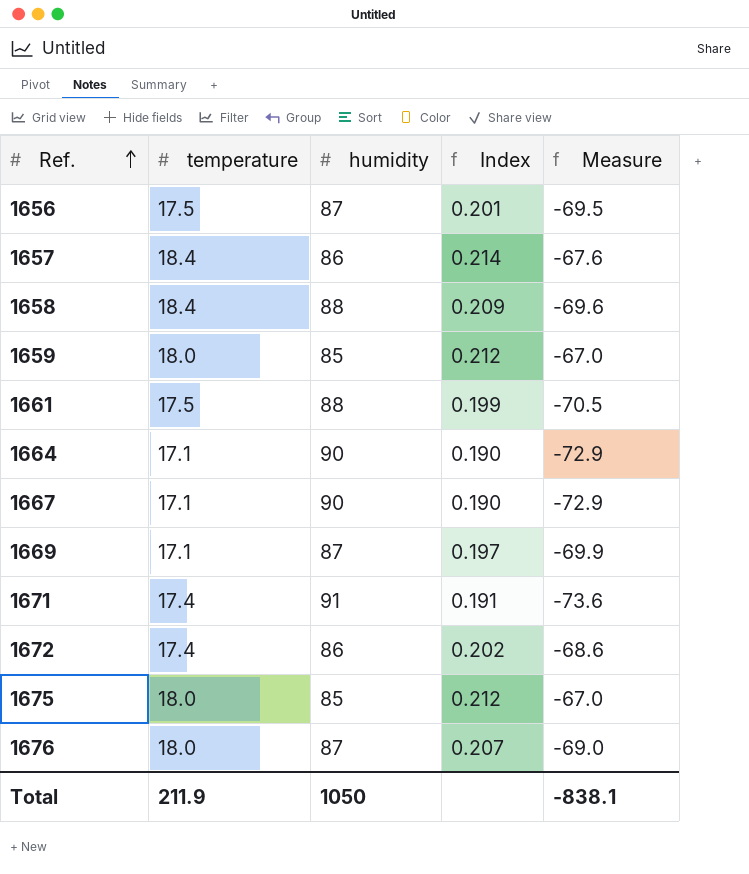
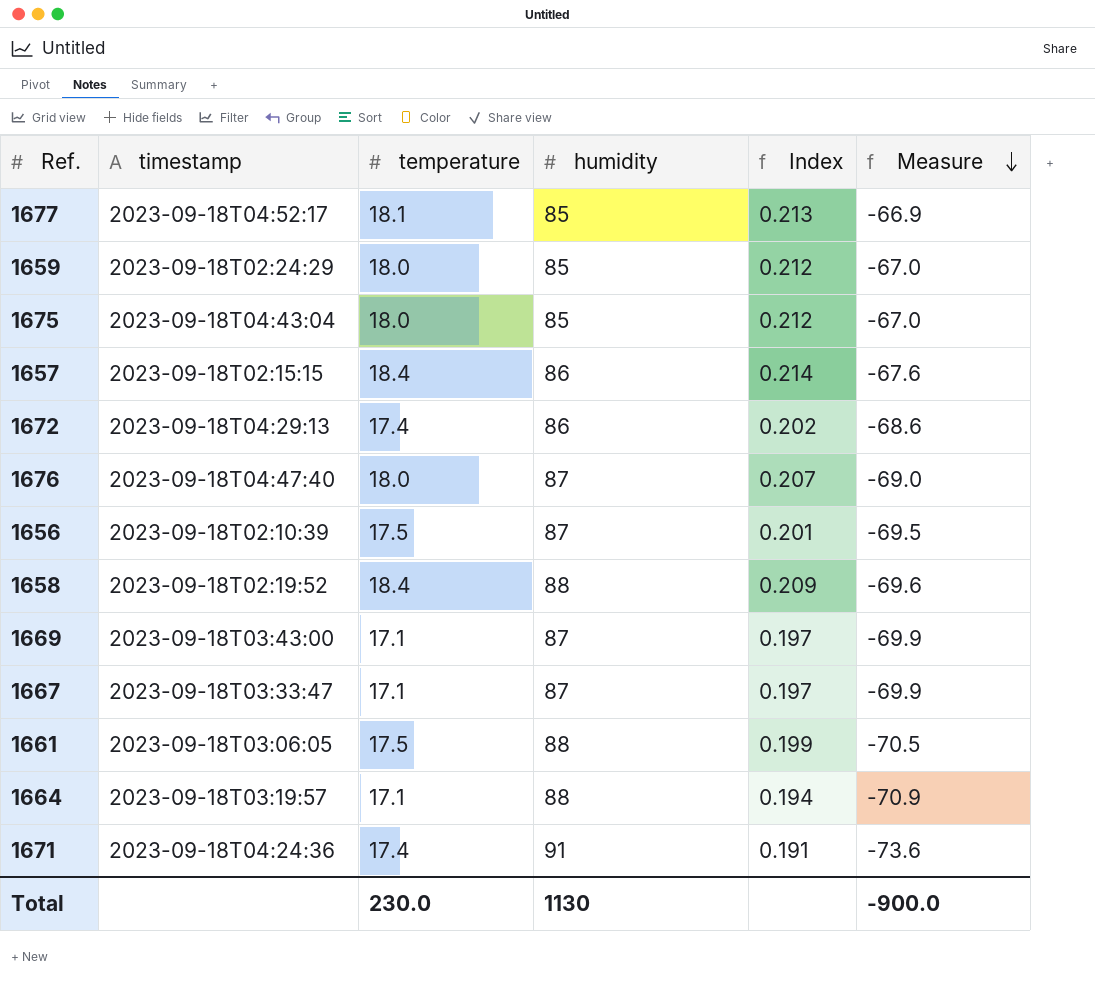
row order: Ref. ascending -> Measure descending
column timestamp | position: none -> 2
row 1677: none -> 2023-09-18T04:52:17 | 18.1 | 85 | 0.213 | -66.9
1667 | humidity: 90 -> 87
1667 | Index: 0.190 -> 0.197
1667 | Measure: -72.9 -> -69.9
1664 | humidity: 90 -> 88
1664 | Index: 0.190 -> 0.194
1664 | Measure: -72.9 -> -70.9
Total | temperature: 211.9 -> 230.0
Total | humidity: 1050 -> 1130
Total | Measure: -838.1 -> -900.0

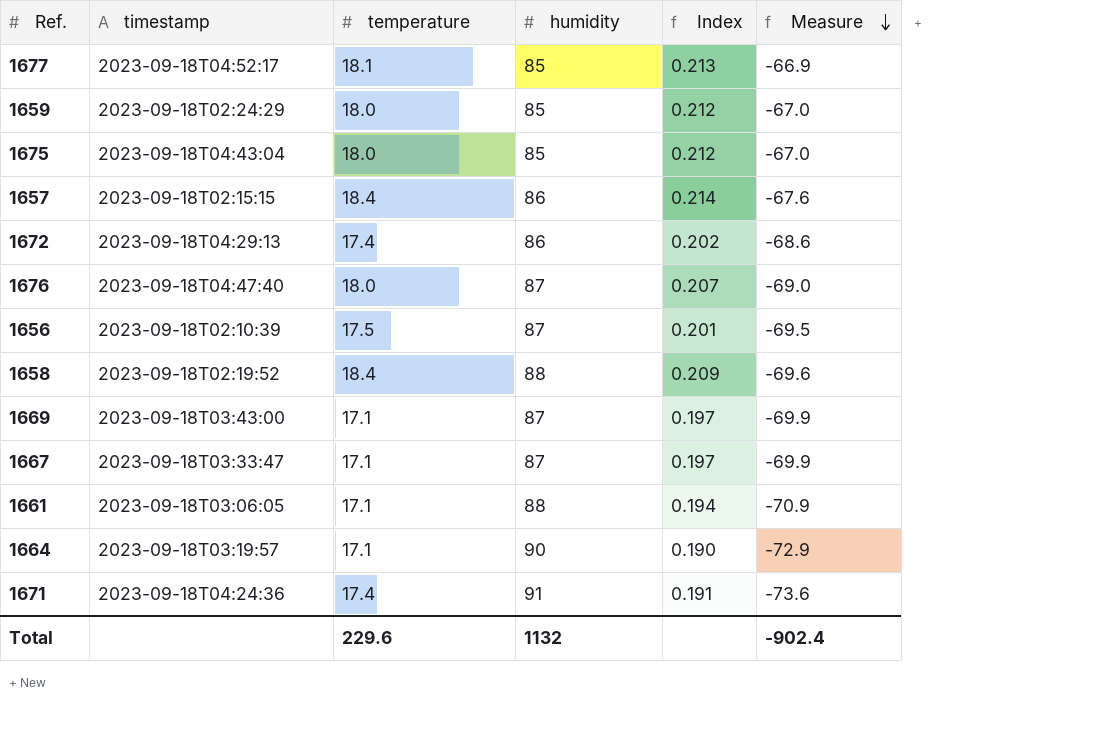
1661 | temperature: 17.5 -> 17.1
1661 | Index: 0.199 -> 0.194
1661 | Measure: -70.5 -> -70.9
1664 | humidity: 88 -> 90
1664 | Index: 0.194 -> 0.190
1664 | Measure: -70.9 -> -72.9
Total | temperature: 230.0 -> 229.6
Total | humidity: 1130 -> 1132
Total | Measure: -900.0 -> -902.4

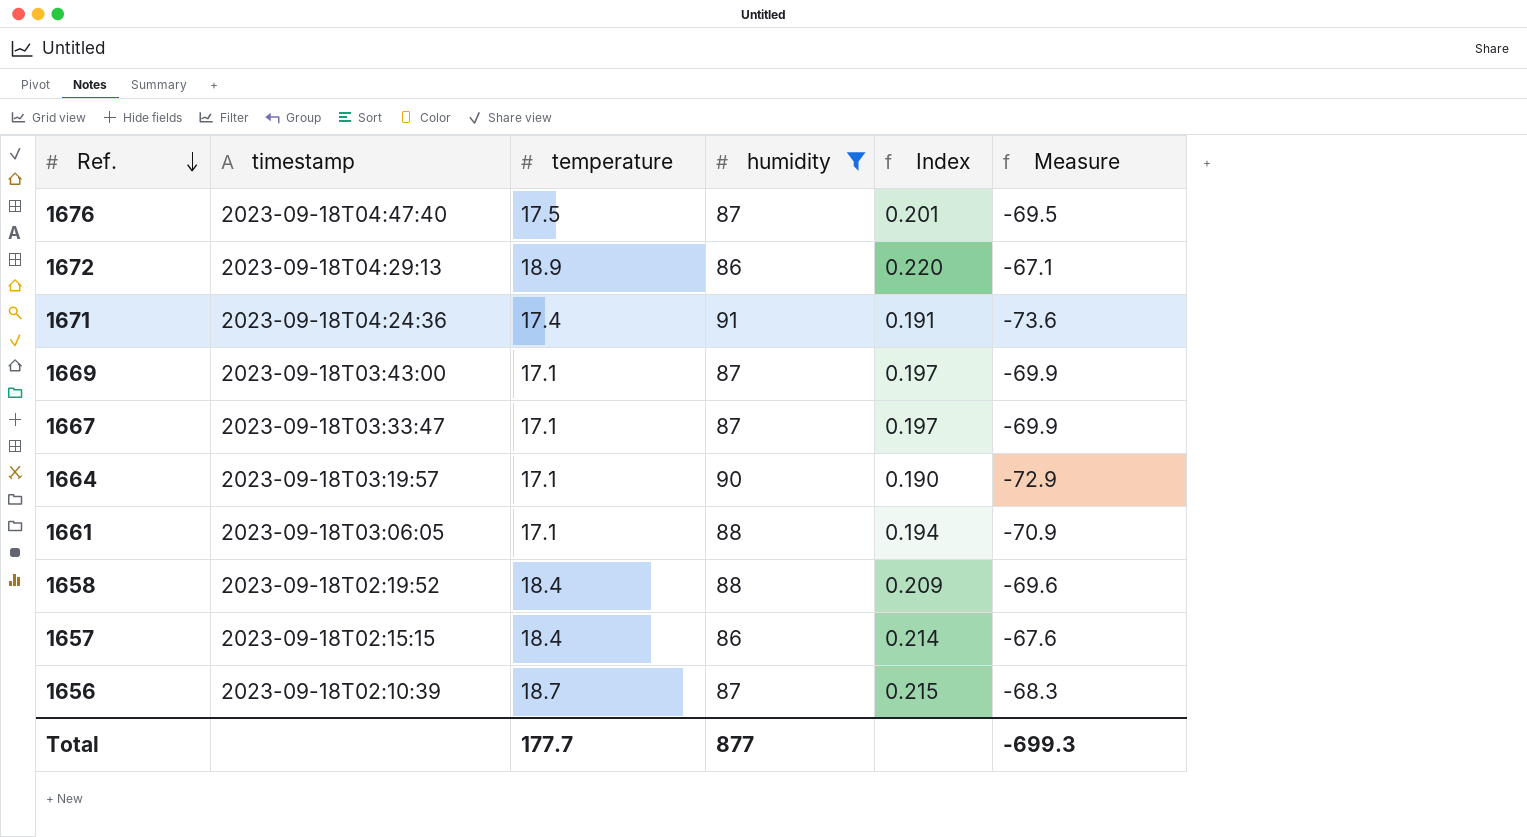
filter: none -> humidity != 85
row order: Measure descending -> Ref. descending
1676 | temperature: 18.0 -> 17.5
1676 | Index: 0.207 -> 0.201
1676 | Measure: -69.0 -> -69.5
1672 | temperature: 17.4 -> 18.9
1672 | Index: 0.202 -> 0.220
1672 | Measure: -68.6 -> -67.1
1656 | temperature: 17.5 -> 18.7
1656 | Index: 0.201 -> 0.215
1656 | Measure: -69.5 -> -68.3
Total | temperature: 229.6 -> 177.7
Total | humidity: 1132 -> 877
Total | Measure: -902.4 -> -699.3

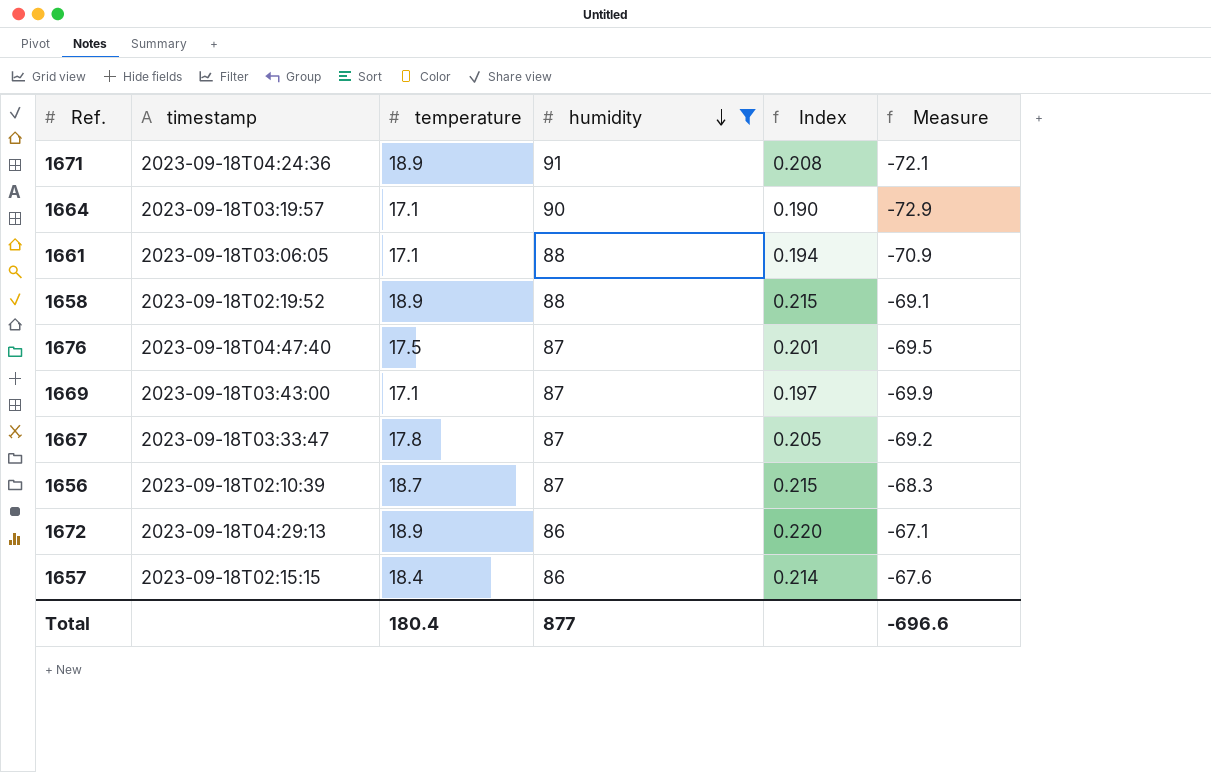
row order: Ref. descending -> humidity descending
1671 | temperature: 17.4 -> 18.9
1671 | Index: 0.191 -> 0.208
1671 | Measure: -73.6 -> -72.1
1658 | temperature: 18.4 -> 18.9
1658 | Index: 0.209 -> 0.215
1658 | Measure: -69.6 -> -69.1
1667 | temperature: 17.1 -> 17.8
1667 | Index: 0.197 -> 0.205
1667 | Measure: -69.9 -> -69.2
Total | temperature: 177.7 -> 180.4
Total | Measure: -699.3 -> -696.6

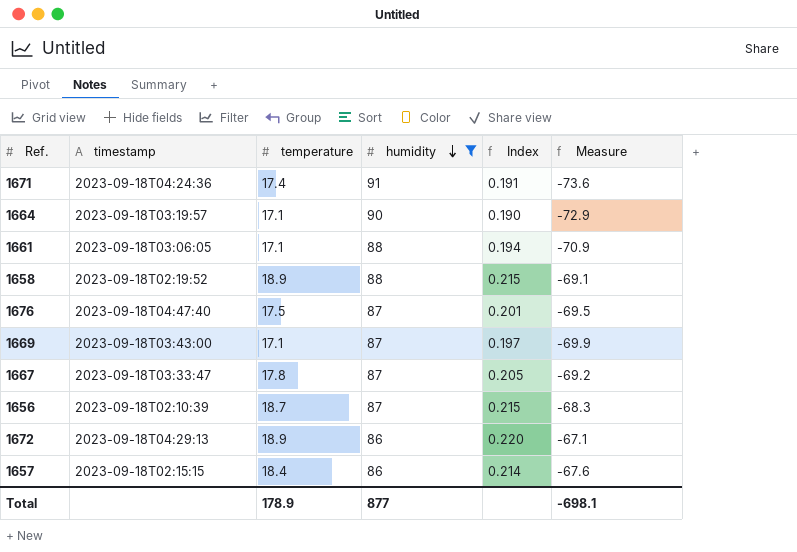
1671 | temperature: 18.9 -> 17.4
1671 | Index: 0.208 -> 0.191
1671 | Measure: -72.1 -> -73.6
Total | temperature: 180.4 -> 178.9
Total | Measure: -696.6 -> -698.1

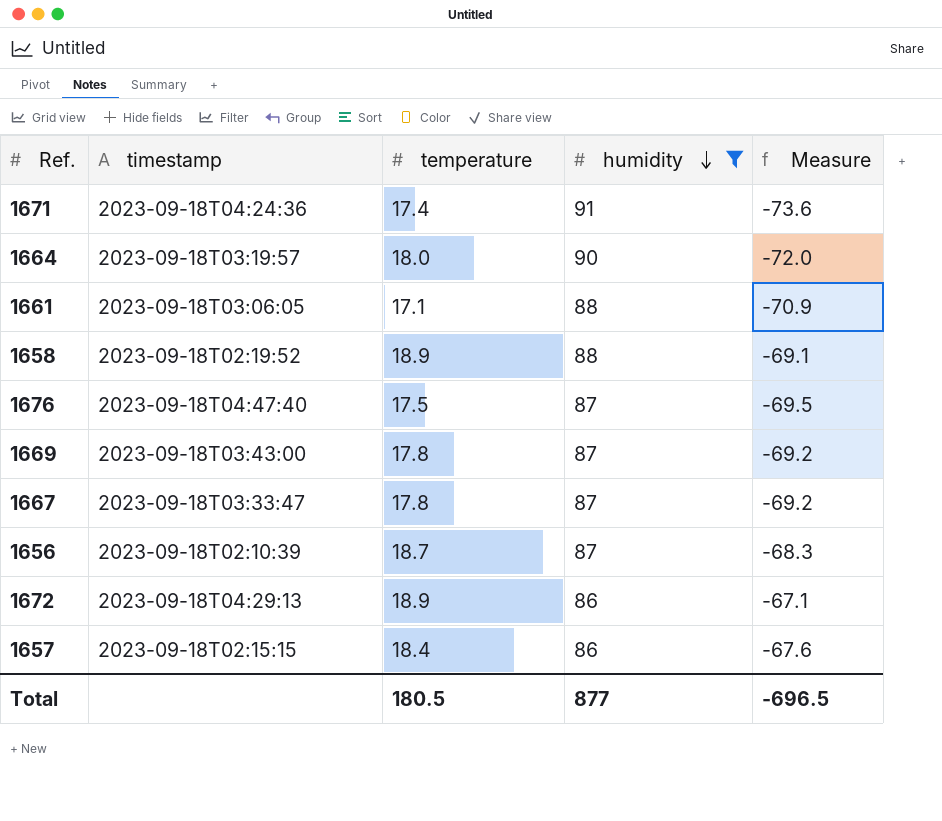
column Index | formula: [temperature] / [humidity] -> none
1664 | temperature: 17.1 -> 18.0
1664 | Measure: -72.9 -> -72.0
1669 | temperature: 17.1 -> 17.8
1669 | Measure: -69.9 -> -69.2
Total | temperature: 178.9 -> 180.5
Total | Measure: -698.1 -> -696.5

